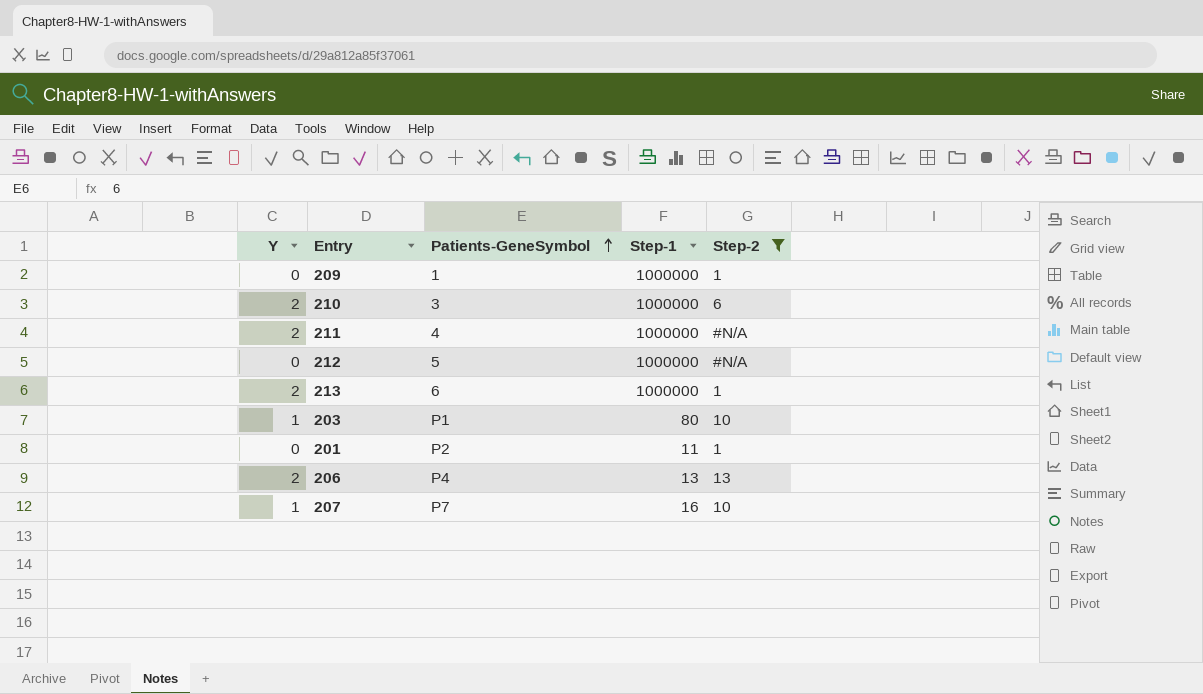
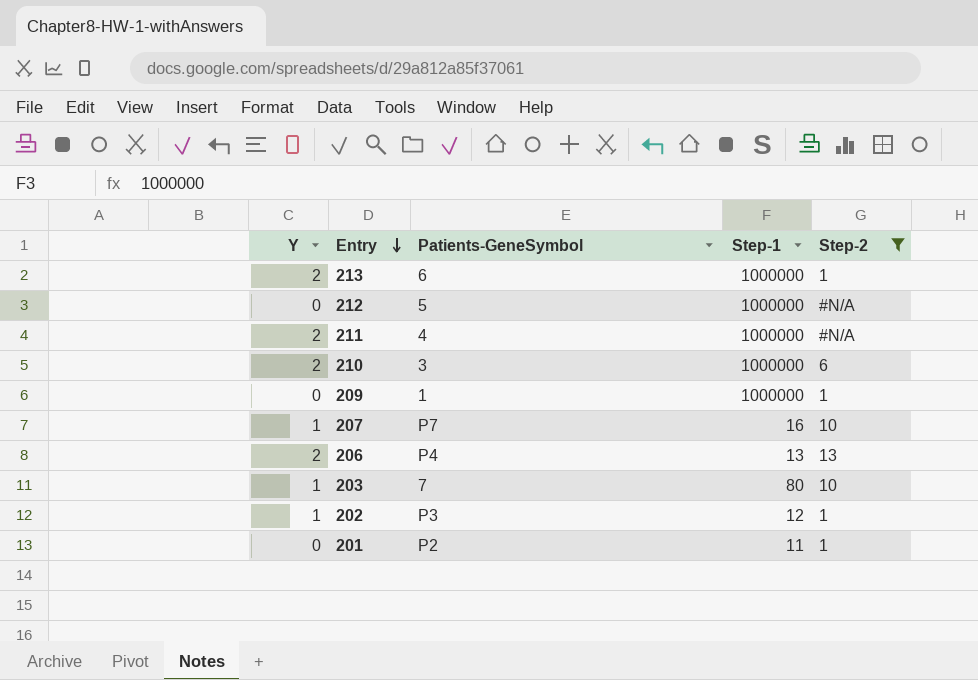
row order: Patients-GeneSymbol ascending -> Entry descending
203 | Patients-GeneSymbol: P1 -> 7
row 202: none -> 1 | P3 | 12 | 1

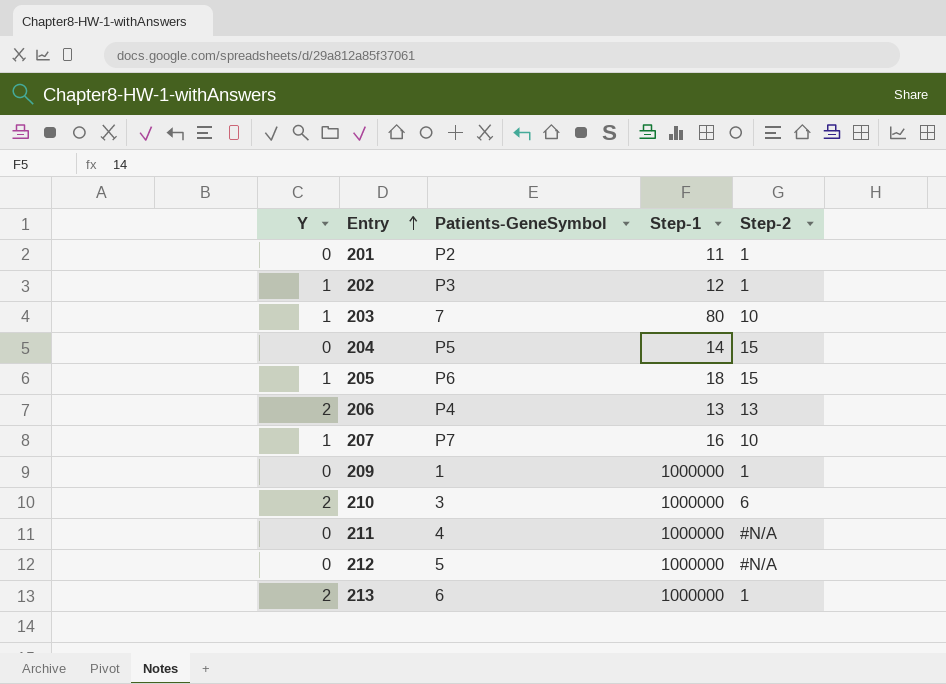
filter: Step-2 != 15 -> none
row order: Entry descending -> Entry ascending
211 | Y: 2 -> 0

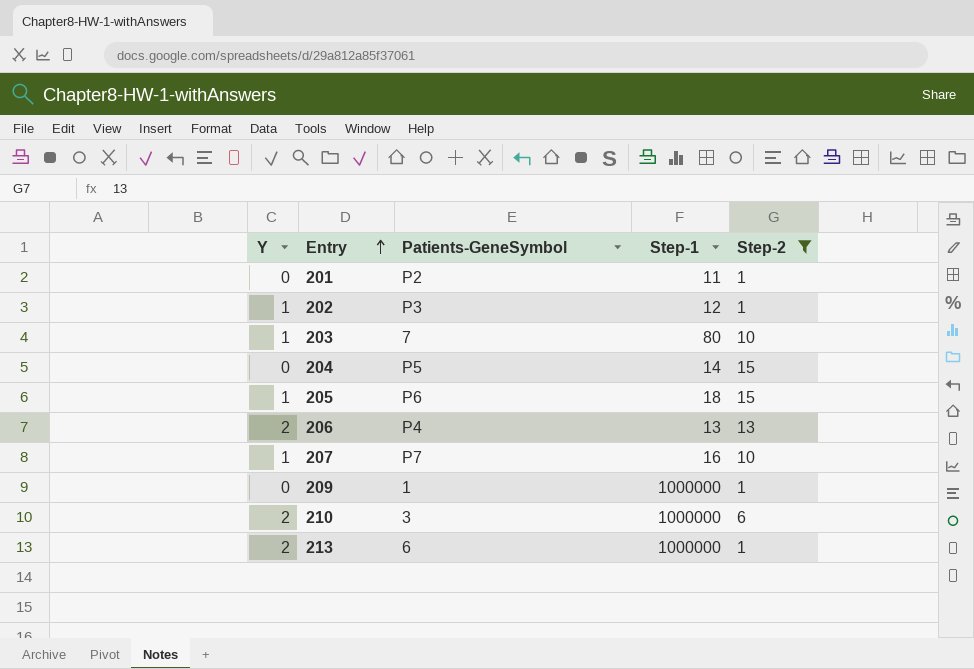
filter: none -> Step-2 != #N/A

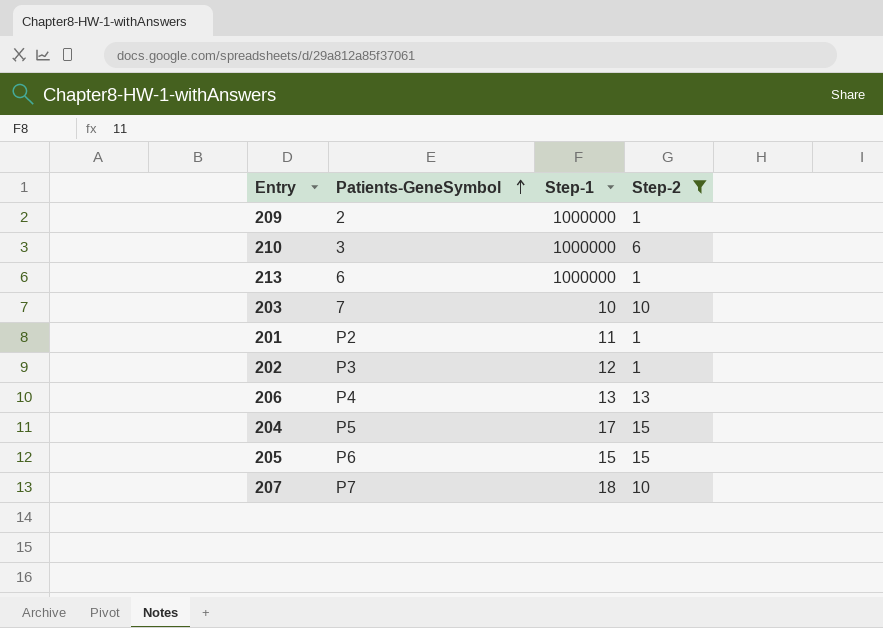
row order: Entry ascending -> Patients-GeneSymbol ascending
column Y | position: 1 -> none
209 | Patients-GeneSymbol: 1 -> 2
203 | Step-1: 80 -> 10
204 | Step-1: 14 -> 17
205 | Step-1: 18 -> 15
207 | Step-1: 16 -> 18

